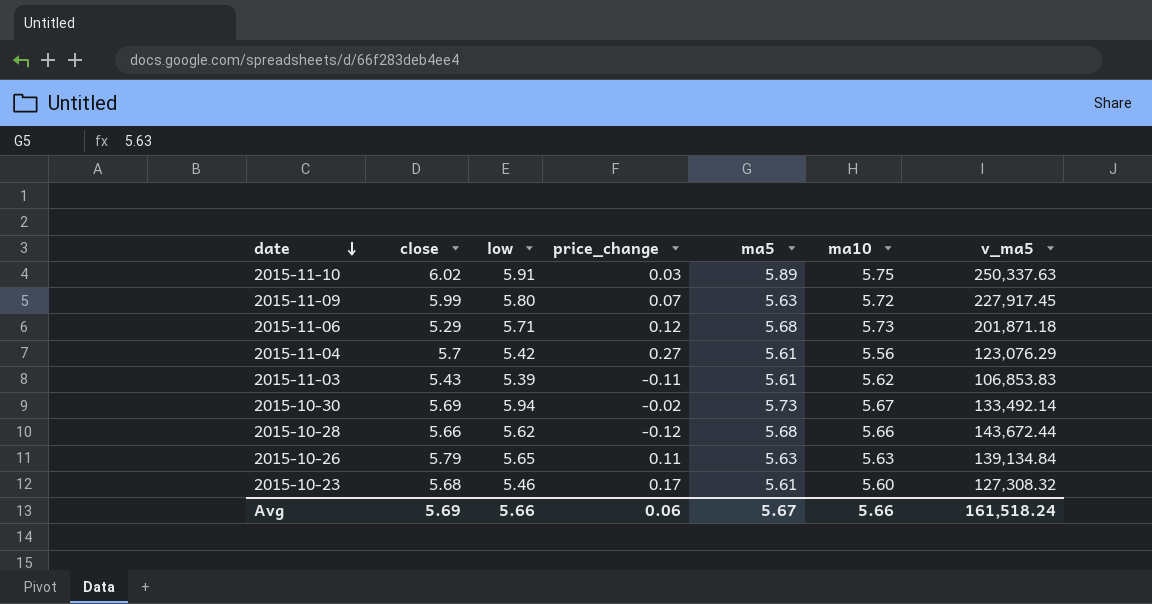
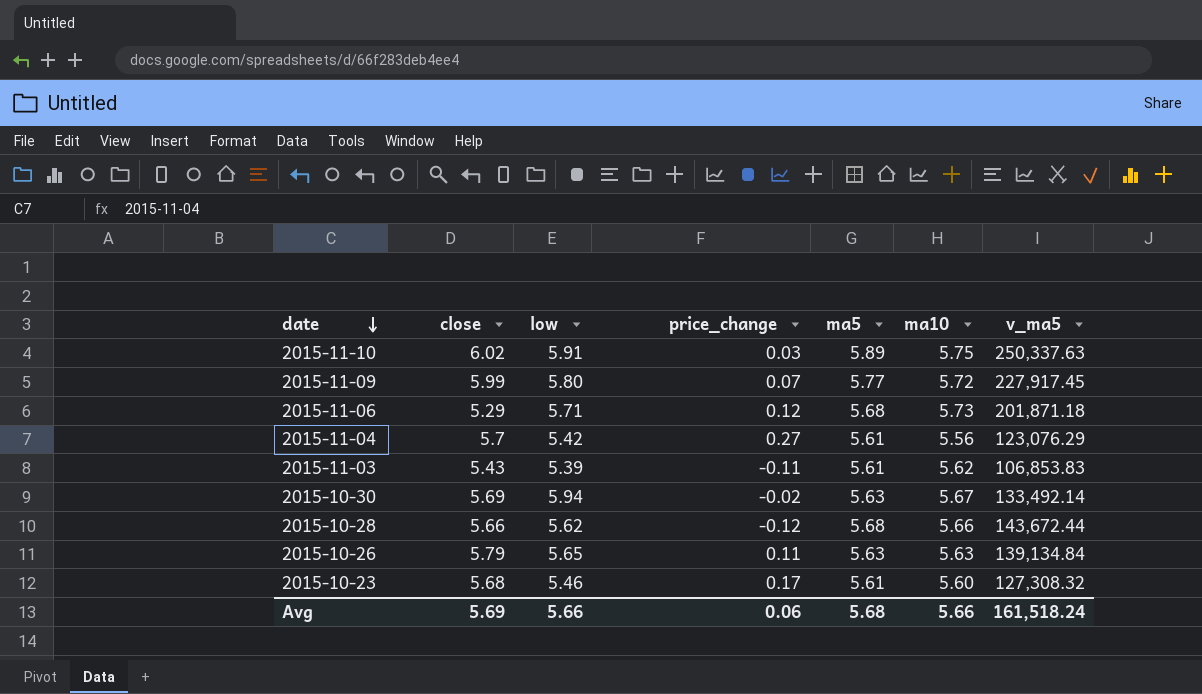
2015-11-09 | ma5: 5.63 -> 5.77
2015-10-30 | ma5: 5.73 -> 5.63
Avg | ma5: 5.67 -> 5.68

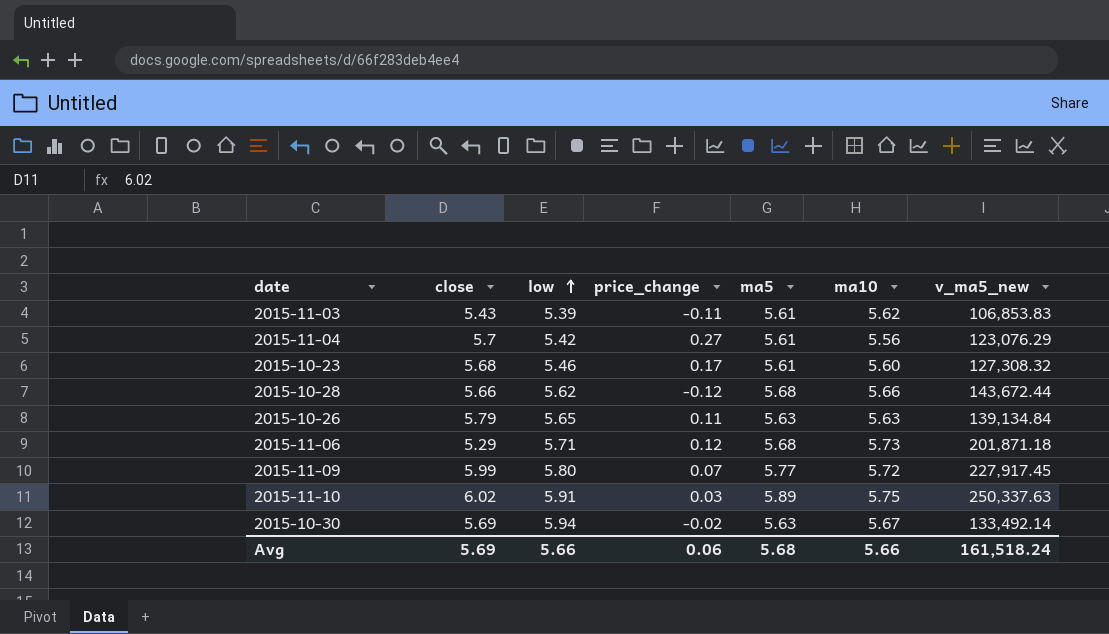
row order: date descending -> low ascending
column name: v_ma5 -> v_ma5_new

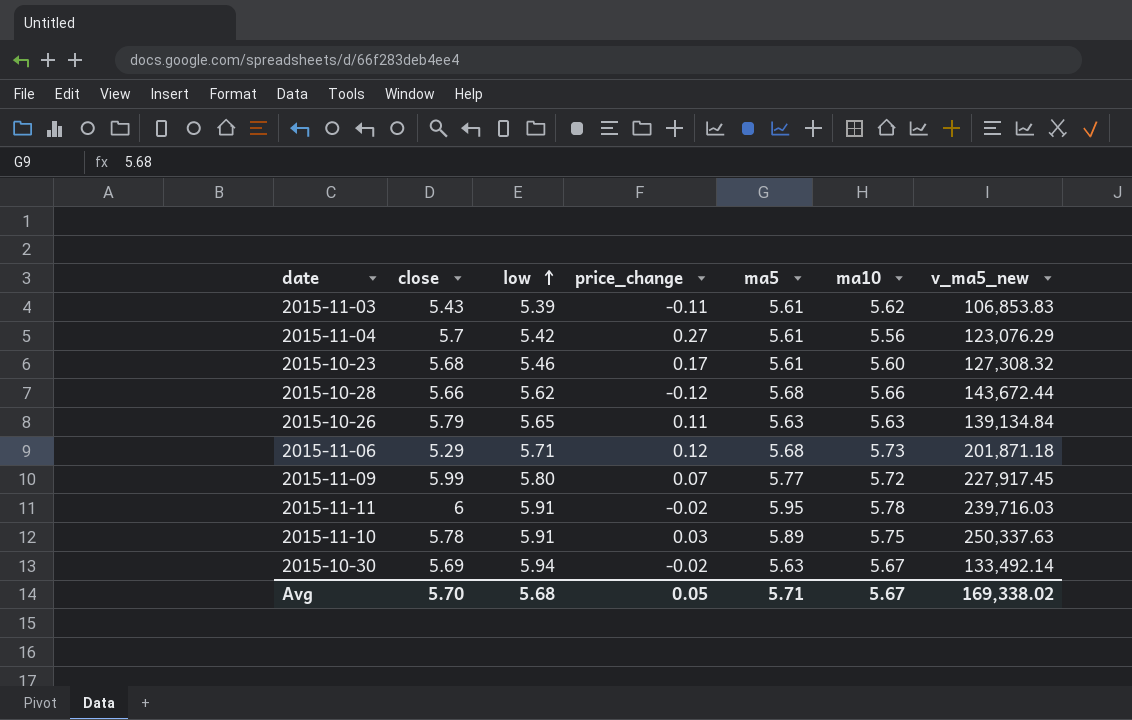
row 2015-11-11: none -> 6 | 5.91 | -0.02 | 5.95 | 5.78 | 239,716.03
2015-11-10 | close: 6.02 -> 5.78
Avg | close: 5.69 -> 5.70
Avg | low: 5.66 -> 5.68
Avg | price_change: 0.06 -> 0.05
Avg | ma5: 5.68 -> 5.71
Avg | ma10: 5.66 -> 5.67
Avg | v_ma5_new: 161,518.24 -> 169,338.02

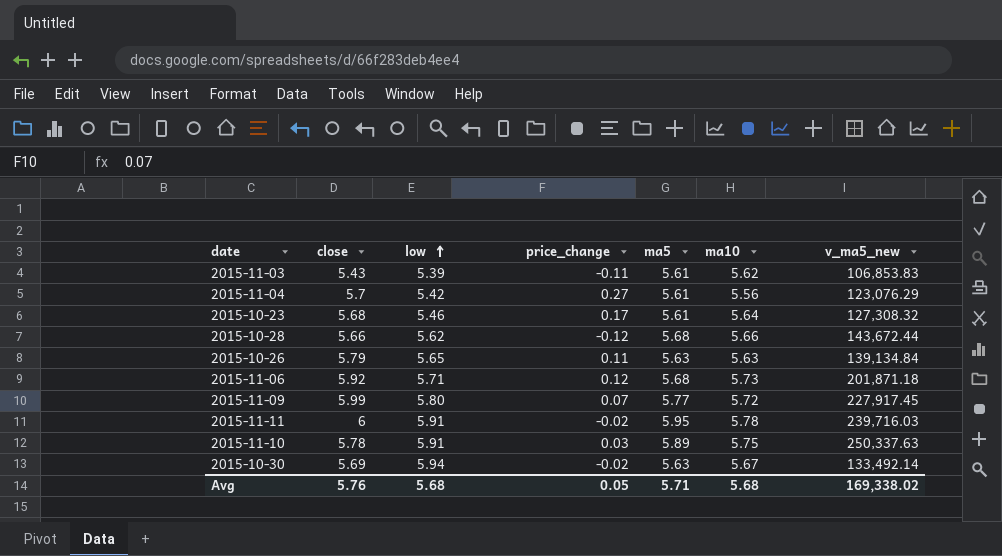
2015-10-23 | ma10: 5.60 -> 5.64
2015-11-06 | close: 5.29 -> 5.92
Avg | close: 5.70 -> 5.76
Avg | ma10: 5.67 -> 5.68

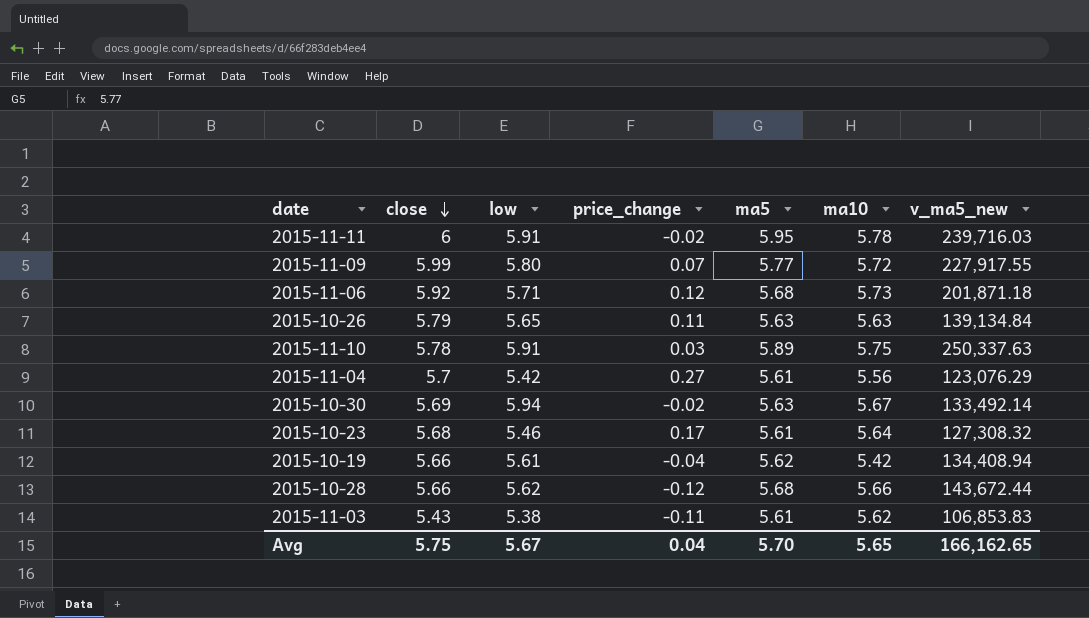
row order: low ascending -> close descending
2015-11-09 | v_ma5_new: 227,917.45 -> 227,917.55
row 2015-10-19: none -> 5.66 | 5.61 | -0.04 | 5.62 | 5.42 | 134,408.94
2015-11-03 | low: 5.39 -> 5.38
Avg | close: 5.76 -> 5.75
Avg | low: 5.68 -> 5.67
Avg | price_change: 0.05 -> 0.04
Avg | ma5: 5.71 -> 5.70
Avg | ma10: 5.68 -> 5.65
Avg | v_ma5_new: 169,338.02 -> 166,162.65

